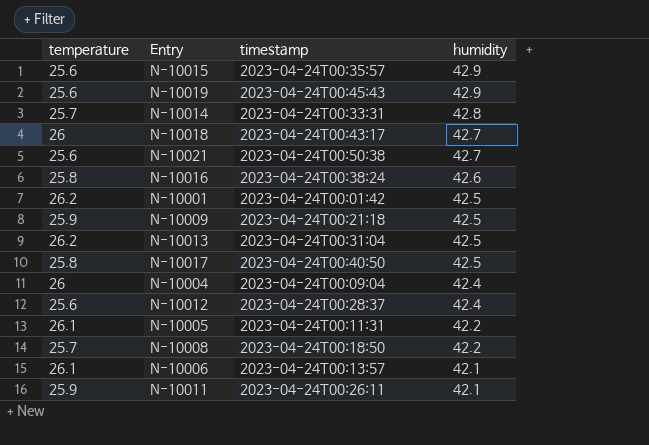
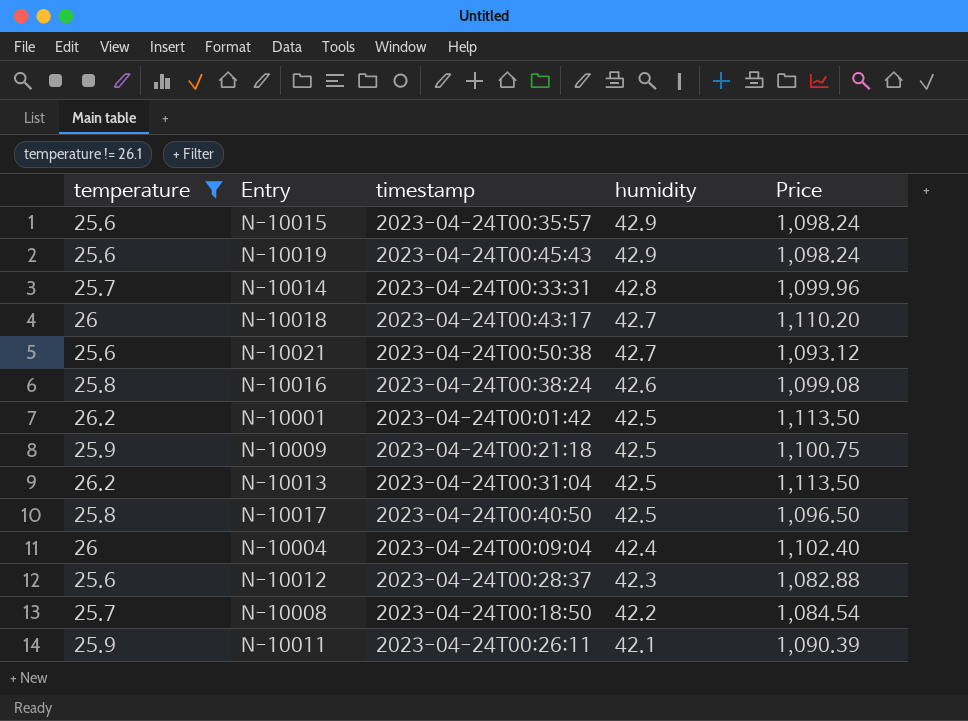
filter: none -> temperature != 26.1
column Price | formula: none -> [temperature] * [humidity]
N-10012 | humidity: 42.4 -> 42.3

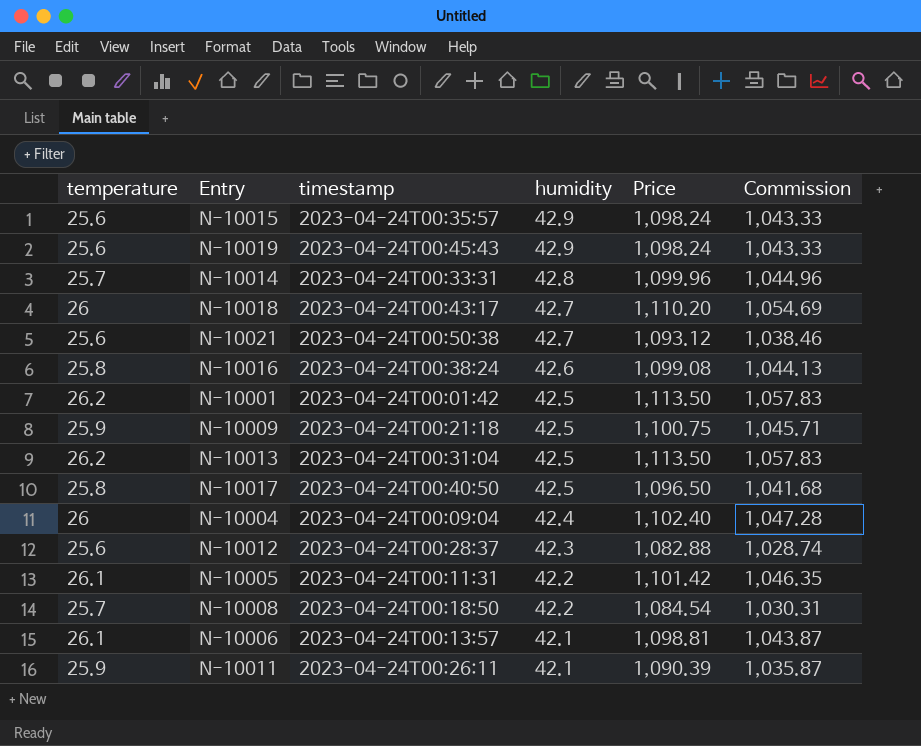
filter: temperature != 26.1 -> none
column Commission | formula: none -> [Price] * 0.95

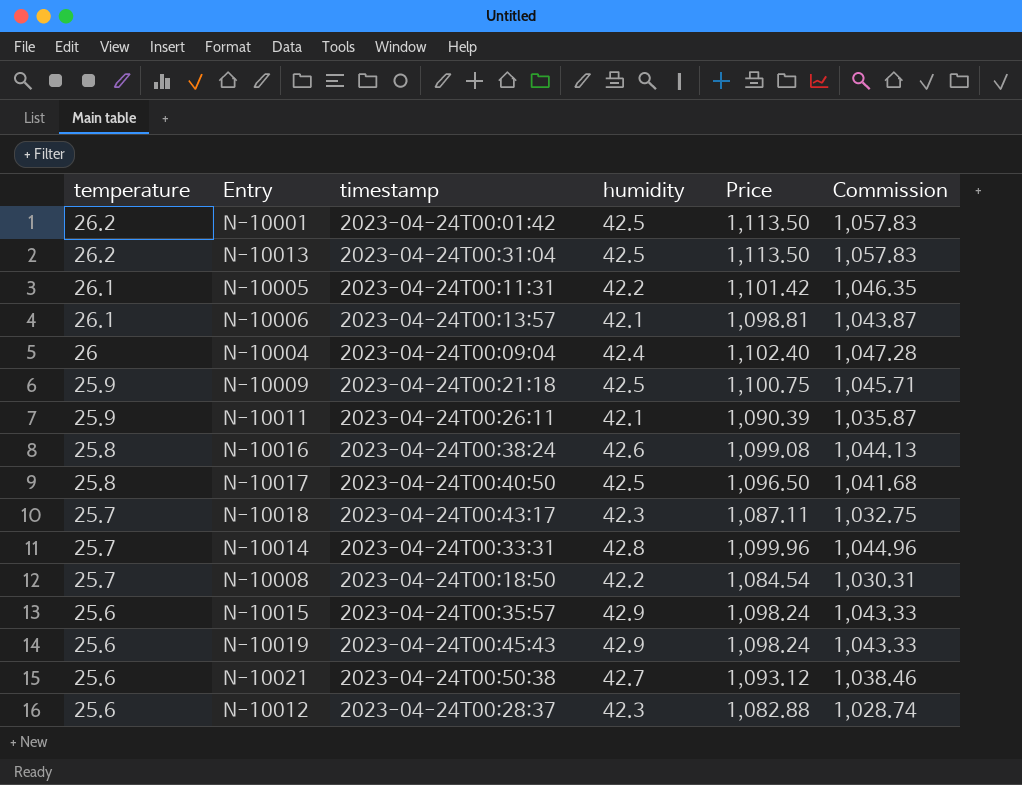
row order: humidity descending -> temperature descending
N-10018 | temperature: 26 -> 25.7
N-10018 | humidity: 42.7 -> 42.3
N-10018 | Price: 1,110.20 -> 1,087.11
N-10018 | Commission: 1,054.69 -> 1,032.75

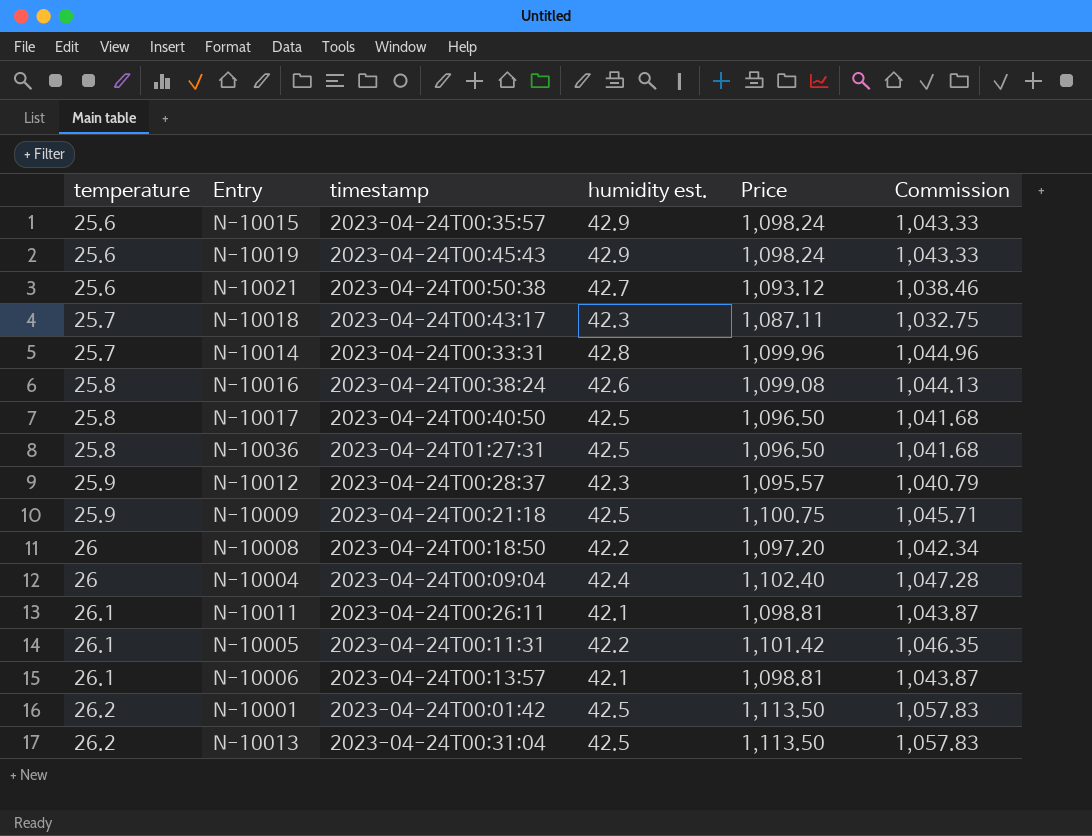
row order: temperature descending -> temperature ascending
column name: humidity -> humidity est.
row N-10036: none -> 25.8 | 2023-04-24T01:27:31 | 42.5 | 1,096.50 | 1,041.68
N-10012 | temperature: 25.6 -> 25.9
N-10012 | Price: 1,082.88 -> 1,095.57
N-10012 | Commission: 1,028.74 -> 1,040.79
N-10008 | temperature: 25.7 -> 26
N-10008 | Price: 1,084.54 -> 1,097.20
N-10008 | Commission: 1,030.31 -> 1,042.34
N-10011 | temperature: 25.9 -> 26.1
N-10011 | Price: 1,090.39 -> 1,098.81
N-10011 | Commission: 1,035.87 -> 1,043.87

